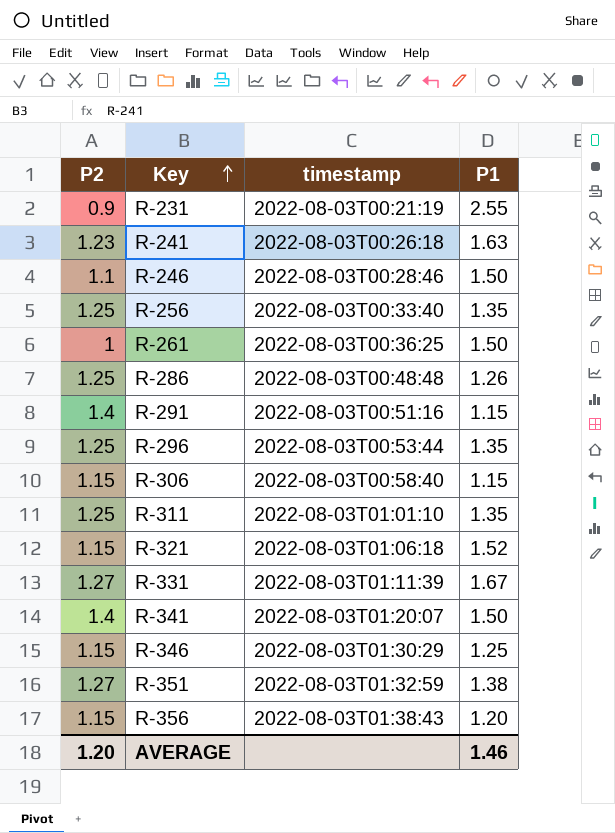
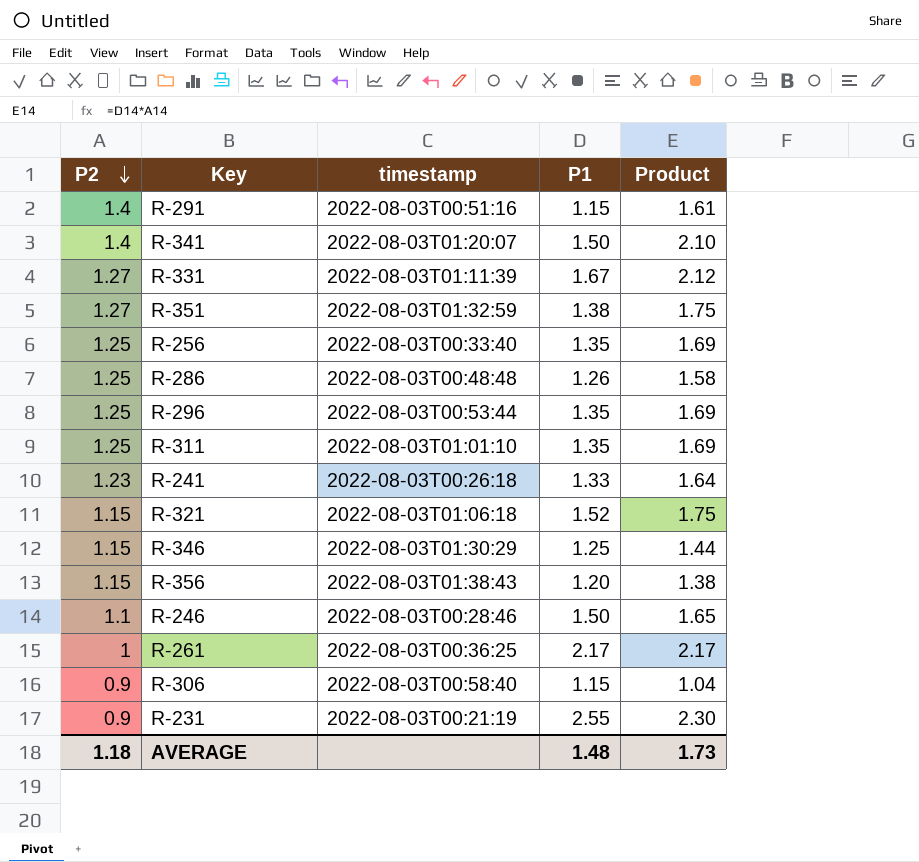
row order: Key ascending -> P2 descending
column Product | formula: none -> [P2] * [P1]
R-241 | P1: 1.63 -> 1.33
R-261 | P1: 1.50 -> 2.17
R-306 | P2: 1.15 -> 0.9
AVERAGE | P2: 1.20 -> 1.18
AVERAGE | P1: 1.46 -> 1.48

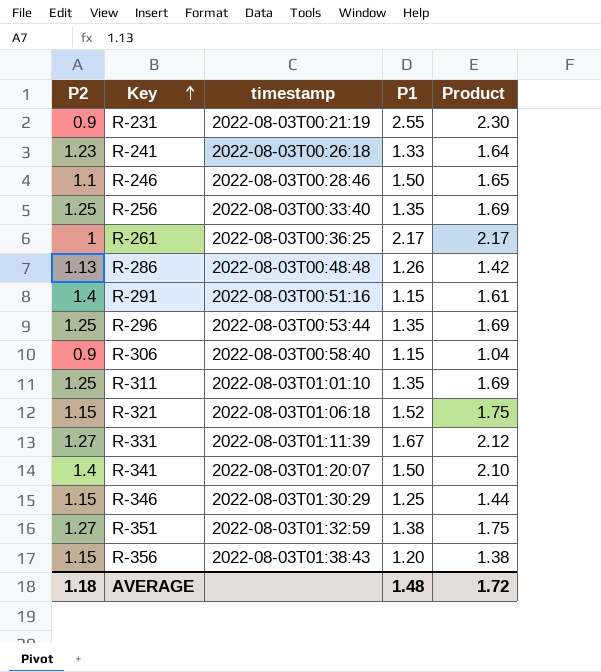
row order: P2 descending -> Key ascending
R-286 | P2: 1.25 -> 1.13
R-286 | Product: 1.58 -> 1.42
AVERAGE | Product: 1.73 -> 1.72

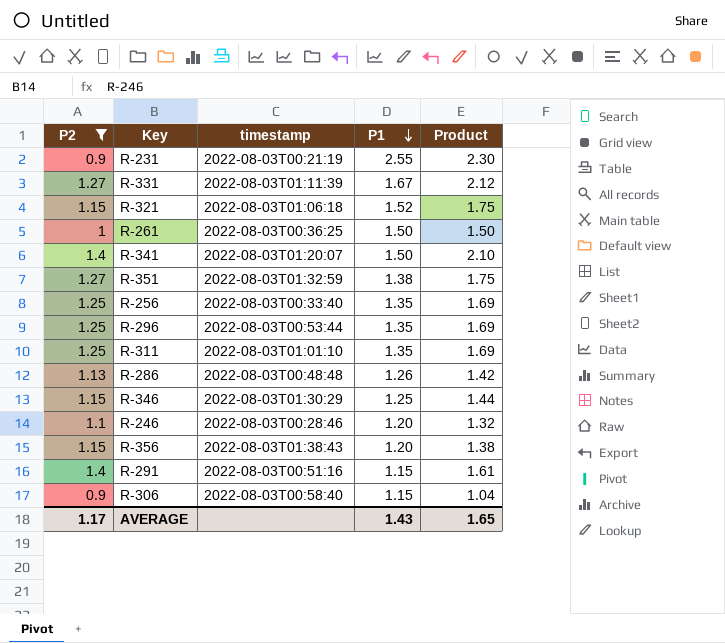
filter: none -> P2 != 1.23
row order: Key ascending -> P1 descending
R-261 | P1: 2.17 -> 1.50
R-261 | Product: 2.17 -> 1.50
R-246 | P1: 1.50 -> 1.20
R-246 | Product: 1.65 -> 1.32
AVERAGE | P2: 1.18 -> 1.17
AVERAGE | P1: 1.48 -> 1.43
AVERAGE | Product: 1.72 -> 1.65

